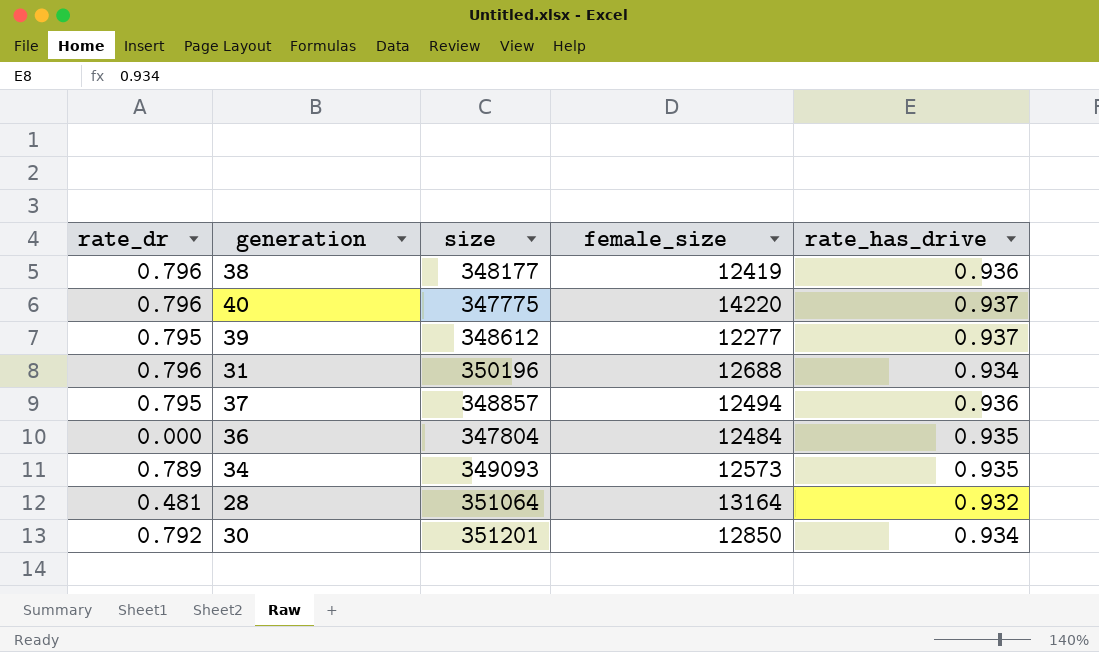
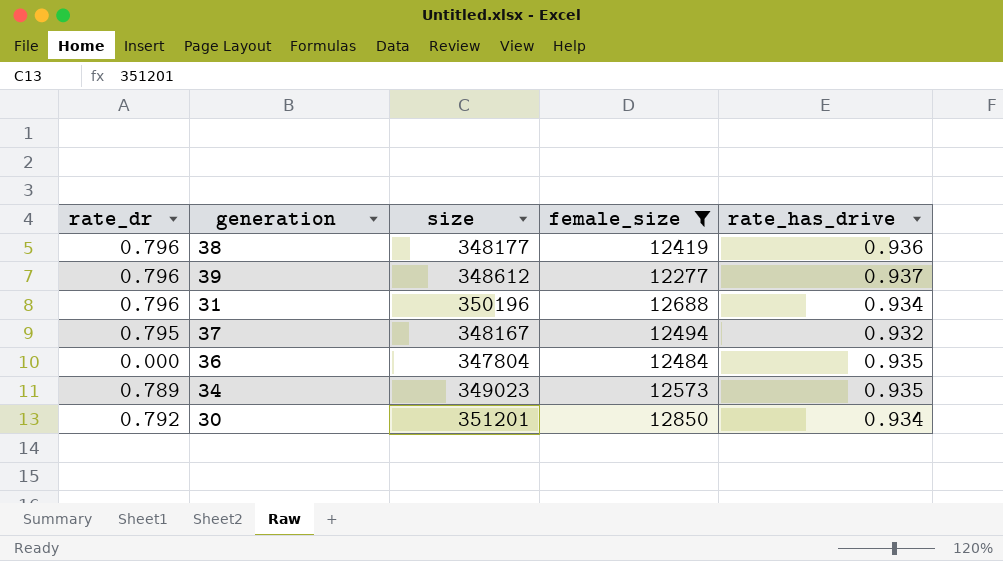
filter: none -> female_size <= 12850
39 | rate_dr: 0.795 -> 0.796
37 | size: 348857 -> 348167
37 | rate_has_drive: 0.936 -> 0.932
34 | size: 349093 -> 349023

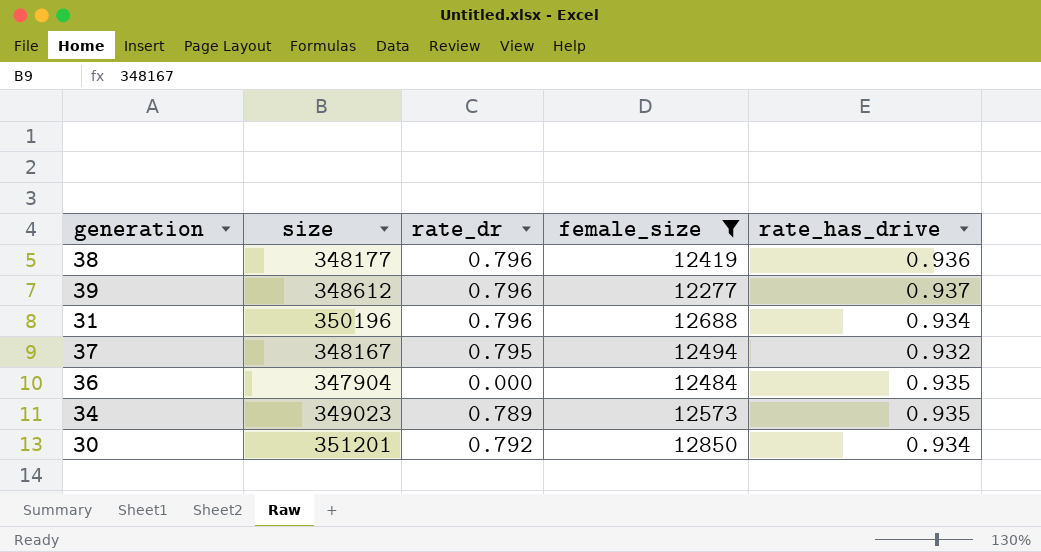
column rate_dr | position: 1 -> 3
36 | size: 347804 -> 347904

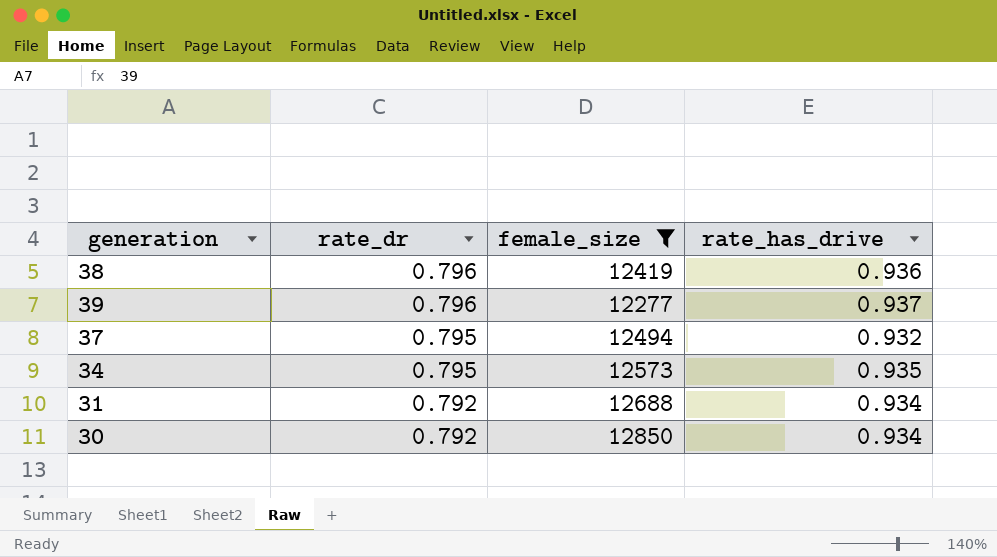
row order: none -> rate_dr descending
column size | position: 2 -> none
row 36: 347904 | 0.000 | 12484 | 0.935 -> none
34 | rate_dr: 0.789 -> 0.795
31 | rate_dr: 0.796 -> 0.792

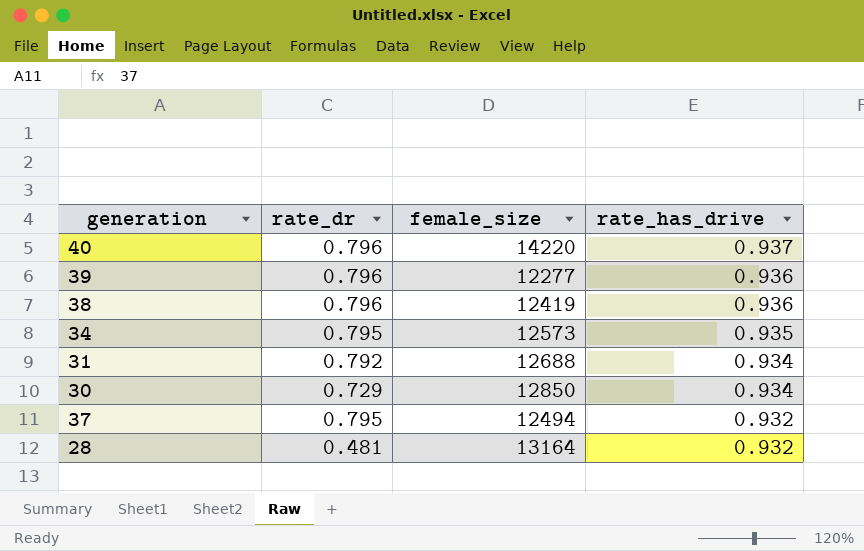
filter: female_size <= 12850 -> none
row order: rate_dr descending -> rate_has_drive descending
39 | rate_has_drive: 0.937 -> 0.936
30 | rate_dr: 0.792 -> 0.729

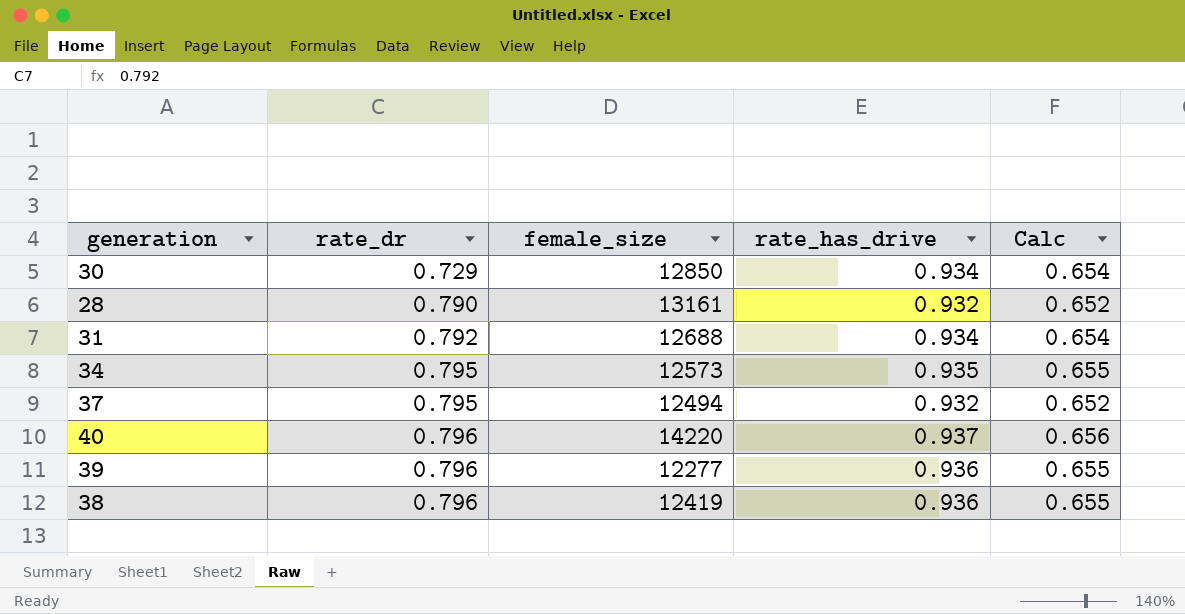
row order: rate_has_drive descending -> rate_dr ascending
column Calc | formula: none -> [rate_has_drive] * 0.7
28 | rate_dr: 0.481 -> 0.790
28 | female_size: 13164 -> 13161

